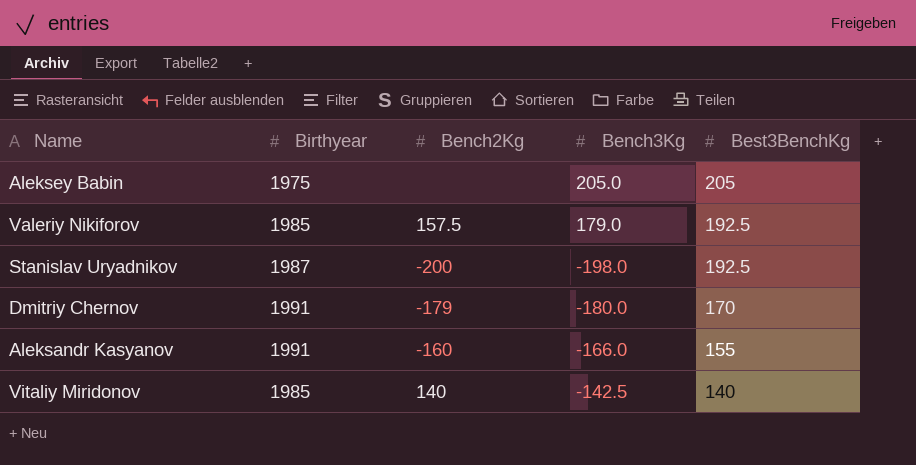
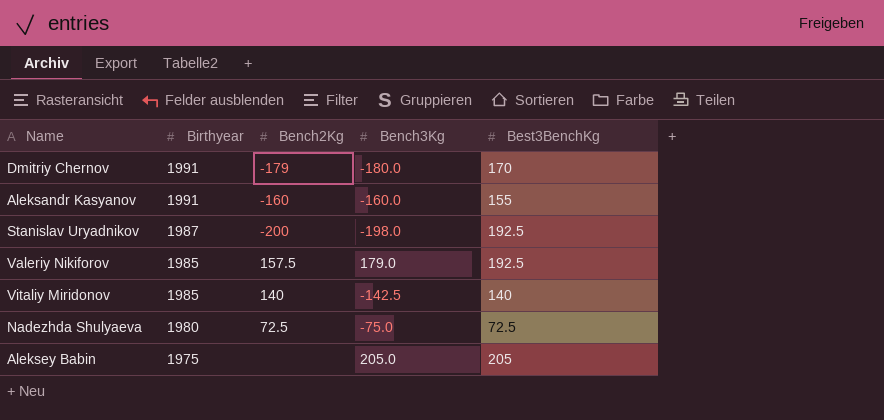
row order: Best3BenchKg descending -> Birthyear descending
Aleksandr Kasyanov | Bench3Kg: -166.0 -> -160.0
row Nadezhda Shulyaeva: none -> 1980 | 72.5 | -75.0 | 72.5

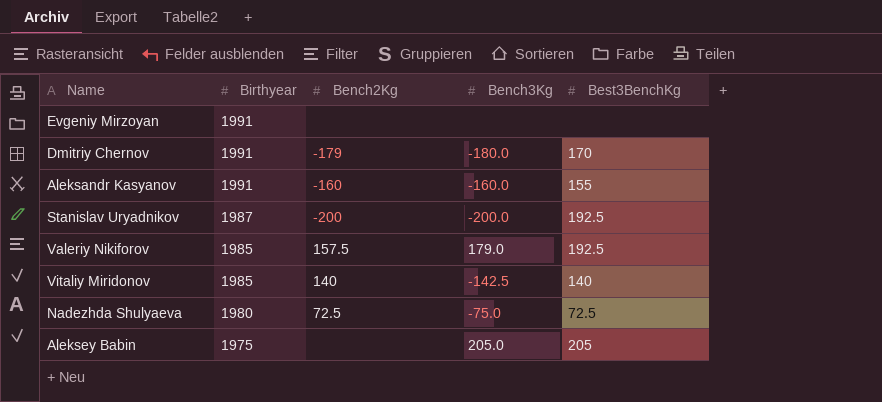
row Evgeniy Mirzoyan: none -> 1991 | none | none | none
Stanislav Uryadnikov | Bench3Kg: -198.0 -> -200.0

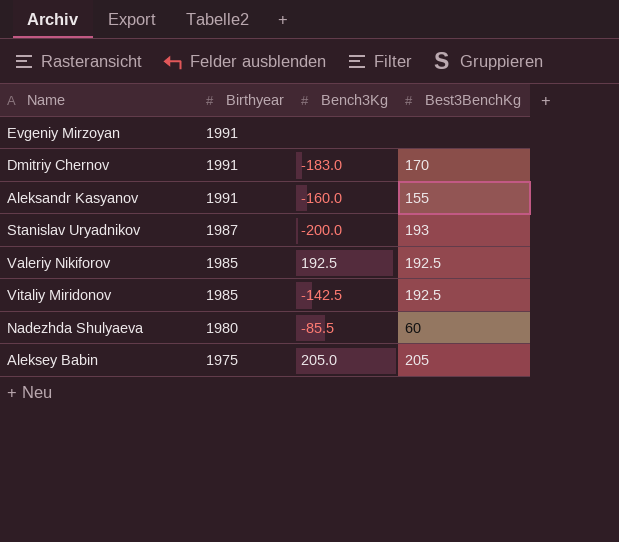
column Bench2Kg | position: 3 -> none
Dmitriy Chernov | Bench3Kg: -180.0 -> -183.0
Stanislav Uryadnikov | Best3BenchKg: 192.5 -> 193
Valeriy Nikiforov | Bench3Kg: 179.0 -> 192.5
Vitaliy Miridonov | Best3BenchKg: 140 -> 192.5
Nadezhda Shulyaeva | Bench3Kg: -75.0 -> -85.5
Nadezhda Shulyaeva | Best3BenchKg: 72.5 -> 60

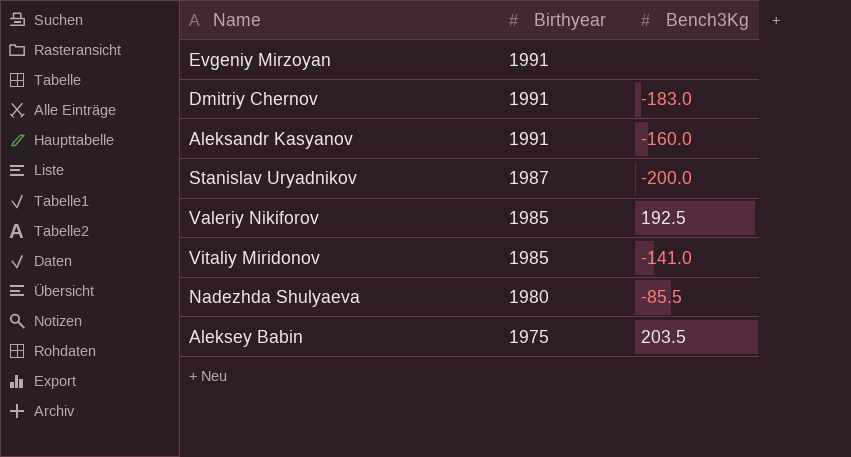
column Best3BenchKg | position: 4 -> none
Vitaliy Miridonov | Bench3Kg: -142.5 -> -141.0
Aleksey Babin | Bench3Kg: 205.0 -> 203.5

